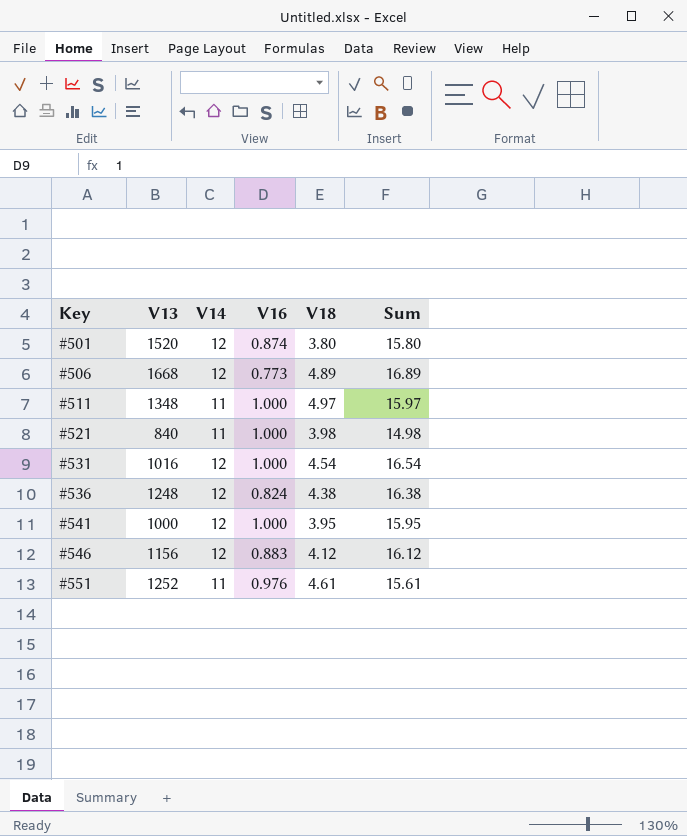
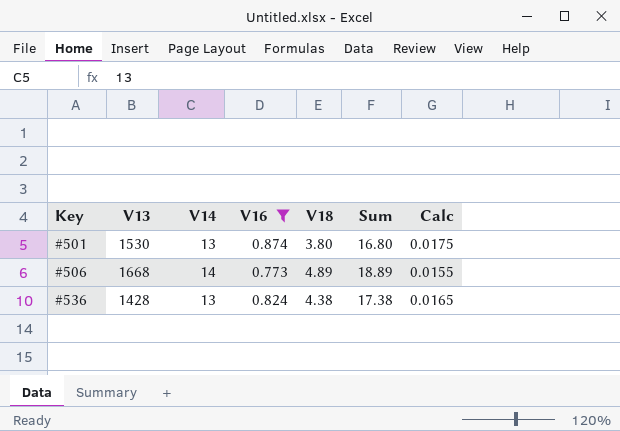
filter: none -> V16 <= 0.874
column Calc | formula: none -> [V16] * 0.02
#501 | V13: 1520 -> 1530
#501 | V14: 12 -> 13
#501 | Sum: 15.80 -> 16.80
#506 | V14: 12 -> 14
#506 | Sum: 16.89 -> 18.89
#536 | V13: 1248 -> 1428
#536 | V14: 12 -> 13
#536 | Sum: 16.38 -> 17.38

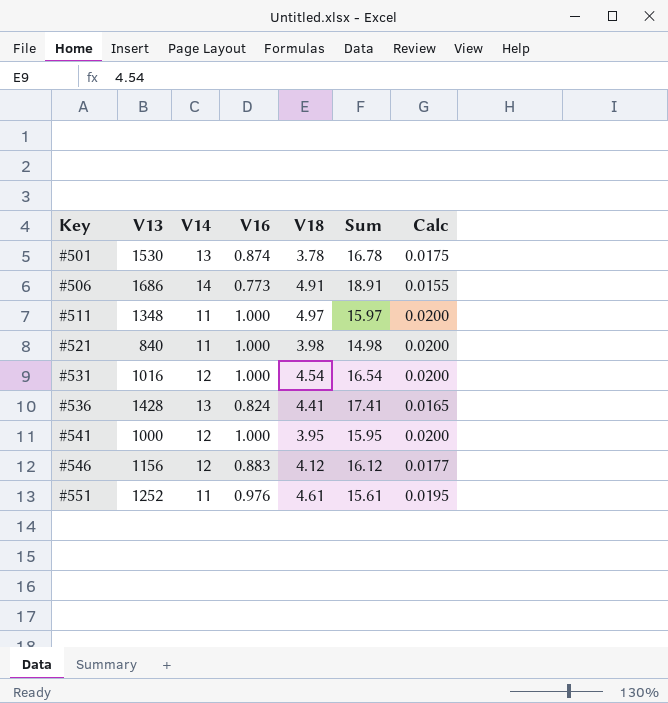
filter: V16 <= 0.874 -> none
#501 | V18: 3.80 -> 3.78
#501 | Sum: 16.80 -> 16.78
#506 | V13: 1668 -> 1686
#506 | V18: 4.89 -> 4.91
#506 | Sum: 18.89 -> 18.91
#536 | V18: 4.38 -> 4.41
#536 | Sum: 17.38 -> 17.41

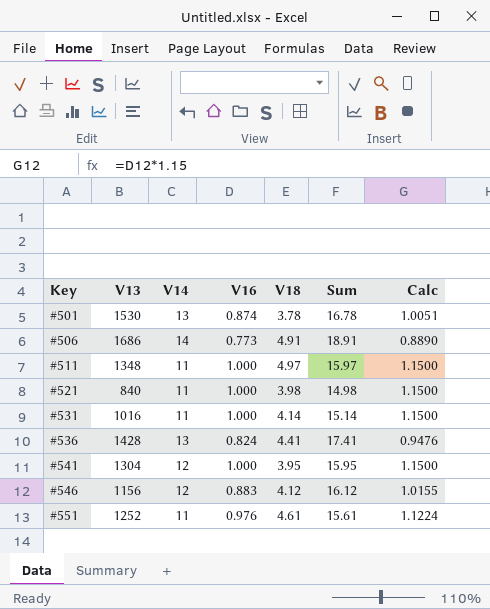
column Calc | formula: [V16] * 0.02 -> [V16] * 1.15
#531 | V14: 12 -> 11
#531 | V18: 4.54 -> 4.14
#531 | Sum: 16.54 -> 15.14
#541 | V13: 1000 -> 1304

